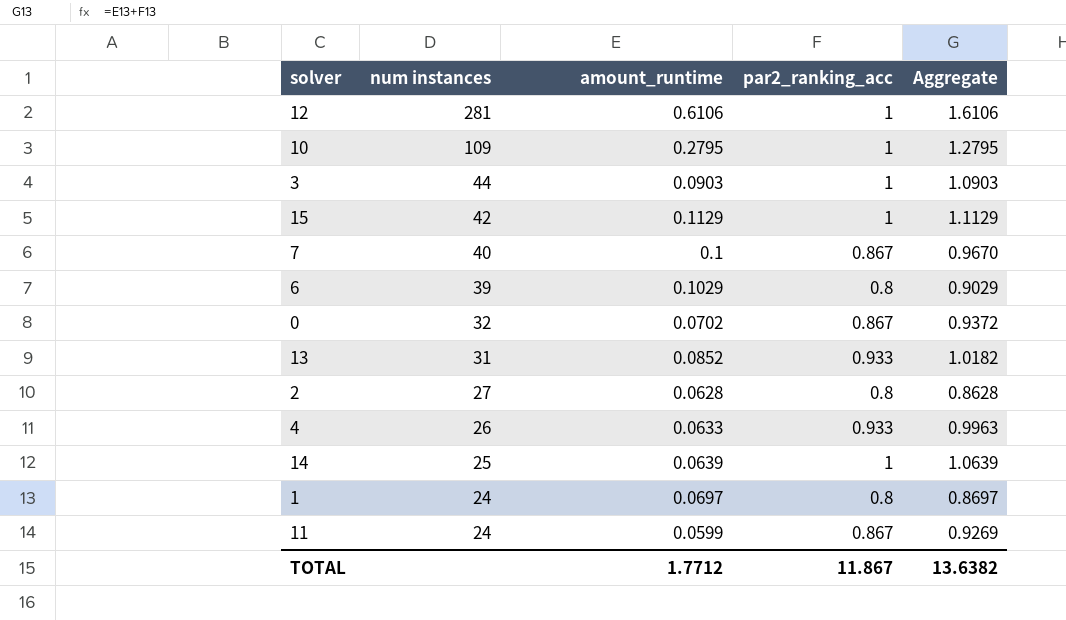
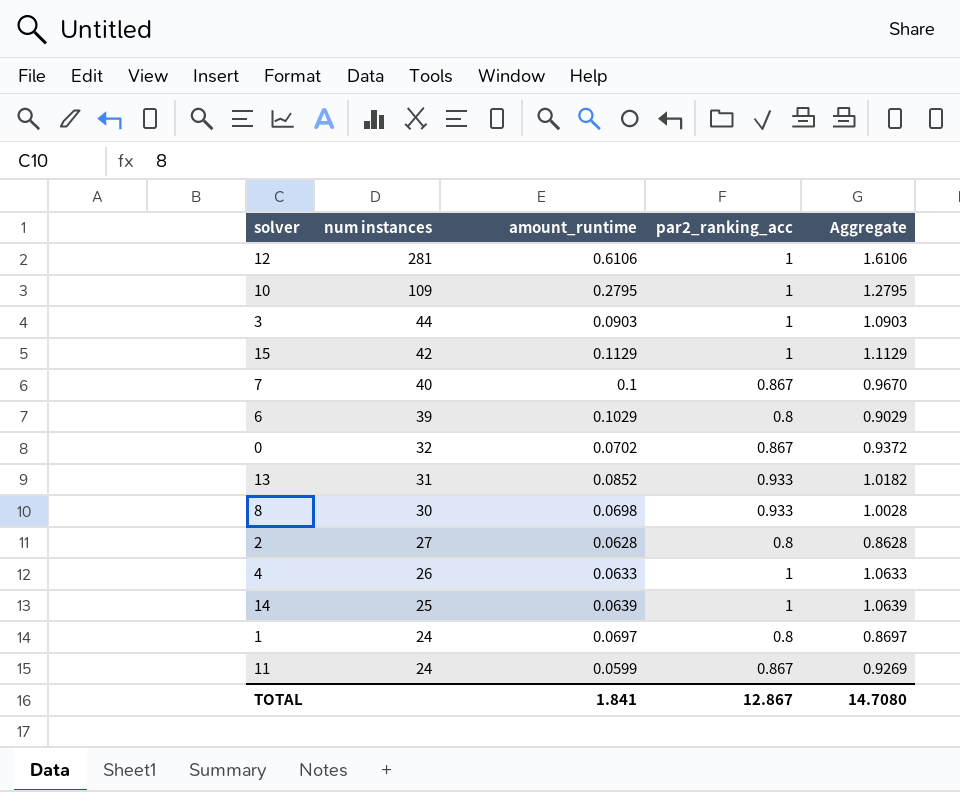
row 8: none -> 30 | 0.0698 | 0.933 | 1.0028
4 | par2_ranking_acc: 0.933 -> 1
4 | Aggregate: 0.9963 -> 1.0633
TOTAL | amount_runtime: 1.7712 -> 1.841
TOTAL | par2_ranking_acc: 11.867 -> 12.867
TOTAL | Aggregate: 13.6382 -> 14.7080

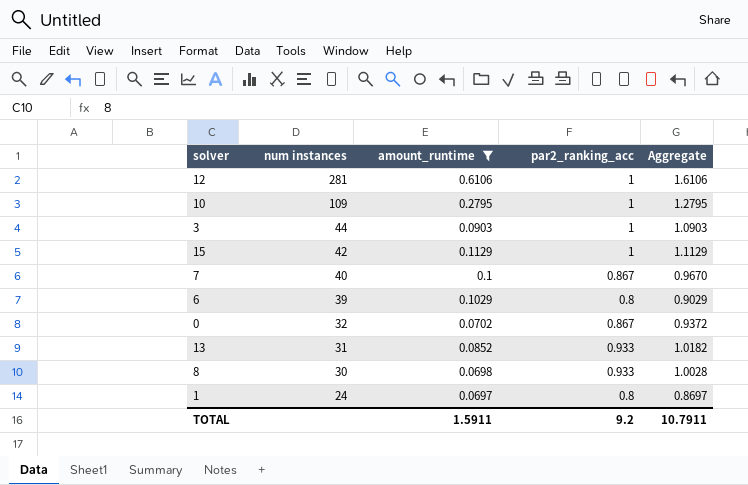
filter: none -> amount_runtime >= 0.0697
TOTAL | amount_runtime: 1.841 -> 1.5911
TOTAL | par2_ranking_acc: 12.867 -> 9.2
TOTAL | Aggregate: 14.7080 -> 10.7911

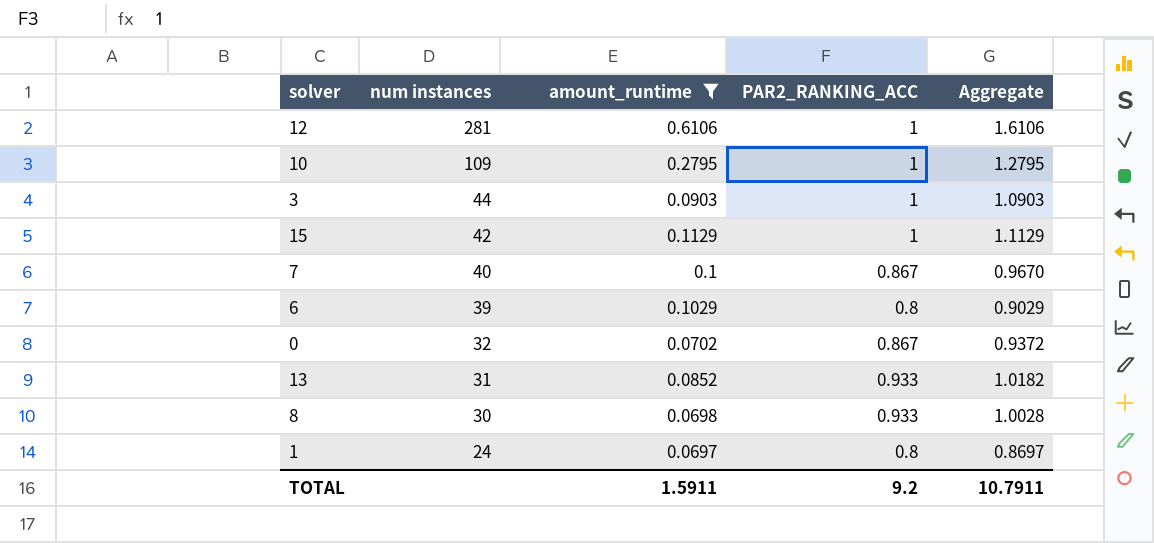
column name: par2_ranking_acc -> PAR2_RANKING_ACC

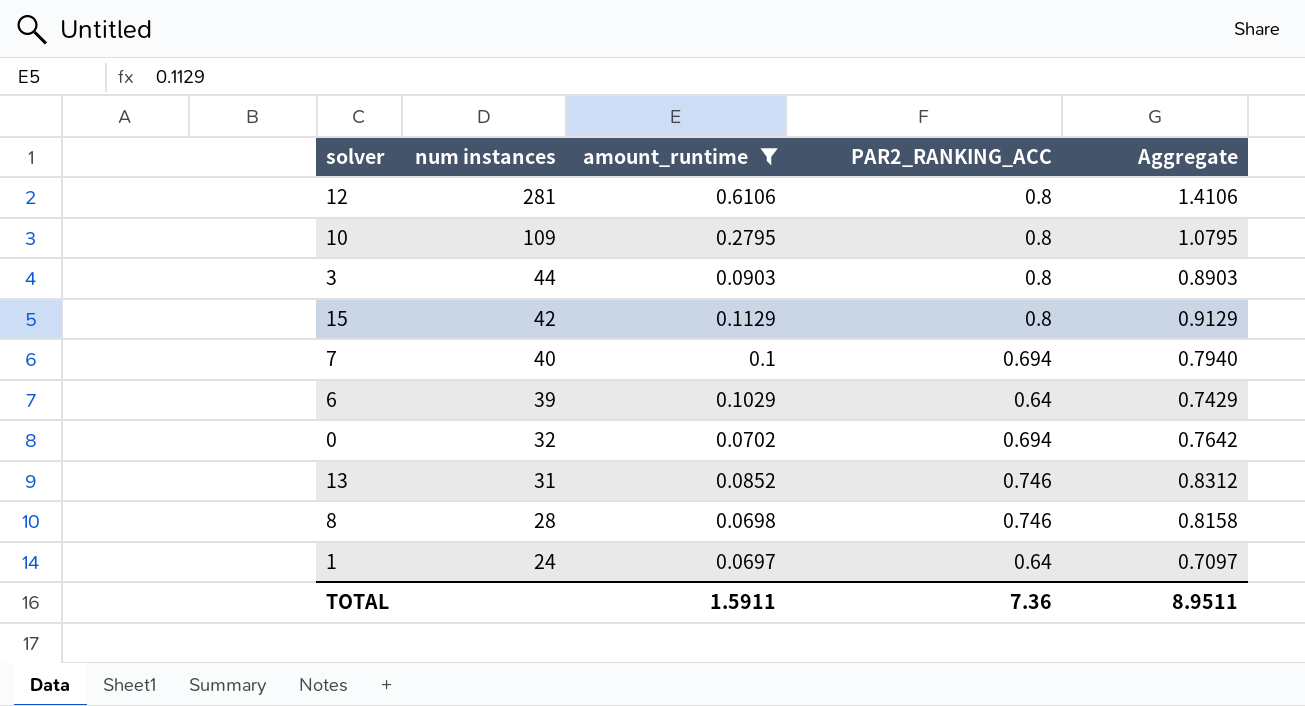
12 | PAR2_RANKING_ACC: 1 -> 0.8
12 | Aggregate: 1.6106 -> 1.4106
10 | PAR2_RANKING_ACC: 1 -> 0.8
10 | Aggregate: 1.2795 -> 1.0795
3 | PAR2_RANKING_ACC: 1 -> 0.8
3 | Aggregate: 1.0903 -> 0.8903
15 | PAR2_RANKING_ACC: 1 -> 0.8
15 | Aggregate: 1.1129 -> 0.9129
7 | PAR2_RANKING_ACC: 0.867 -> 0.694
7 | Aggregate: 0.9670 -> 0.7940
6 | PAR2_RANKING_ACC: 0.8 -> 0.64
6 | Aggregate: 0.9029 -> 0.7429
0 | PAR2_RANKING_ACC: 0.867 -> 0.694
0 | Aggregate: 0.9372 -> 0.7642
13 | PAR2_RANKING_ACC: 0.933 -> 0.746
13 | Aggregate: 1.0182 -> 0.8312
8 | num instances: 30 -> 28
8 | PAR2_RANKING_ACC: 0.933 -> 0.746
8 | Aggregate: 1.0028 -> 0.8158
1 | PAR2_RANKING_ACC: 0.8 -> 0.64
1 | Aggregate: 0.8697 -> 0.7097
TOTAL | PAR2_RANKING_ACC: 9.2 -> 7.36
TOTAL | Aggregate: 10.7911 -> 8.9511

